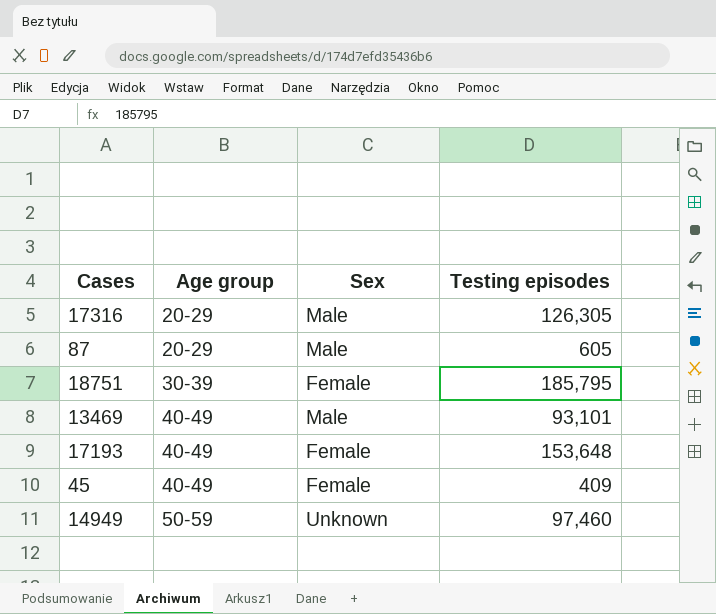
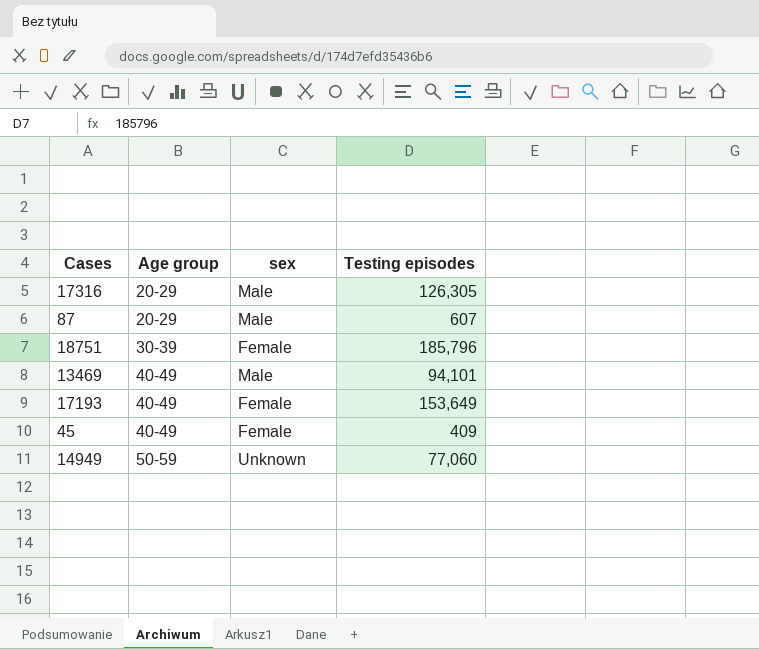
column name: Sex -> sex
87 | Testing episodes: 605 -> 607
18751 | Testing episodes: 185,795 -> 185,796
13469 | Testing episodes: 93,101 -> 94,101
17193 | Testing episodes: 153,648 -> 153,649
14949 | Testing episodes: 97,460 -> 77,060

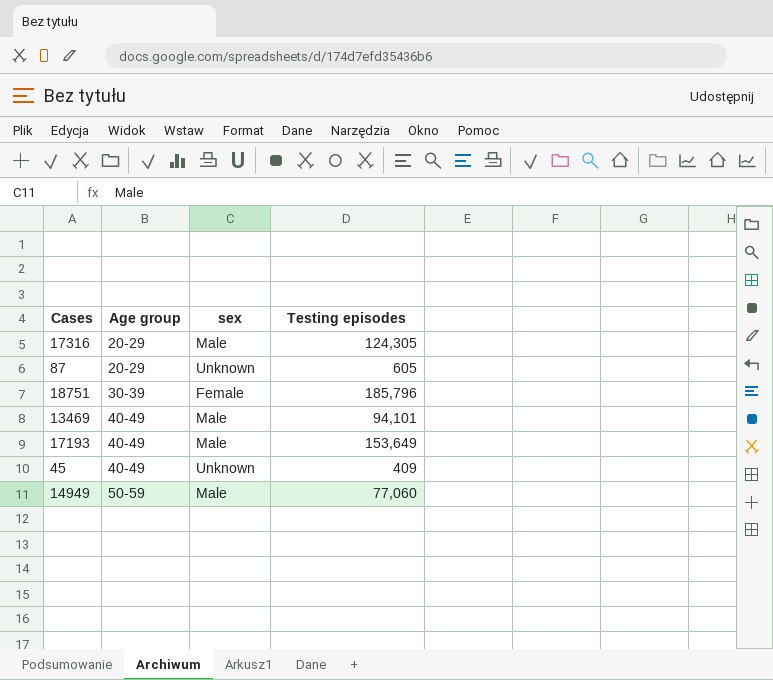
17316 | Testing episodes: 126,305 -> 124,305
87 | sex: Male -> Unknown
87 | Testing episodes: 607 -> 605
17193 | sex: Female -> Male
45 | sex: Female -> Unknown
14949 | sex: Unknown -> Male

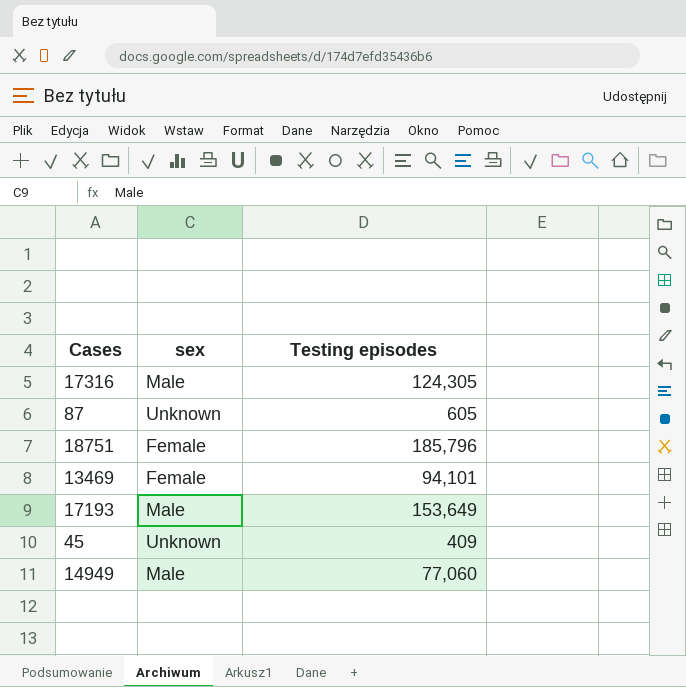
column Age group | position: 2 -> none
13469 | sex: Male -> Female

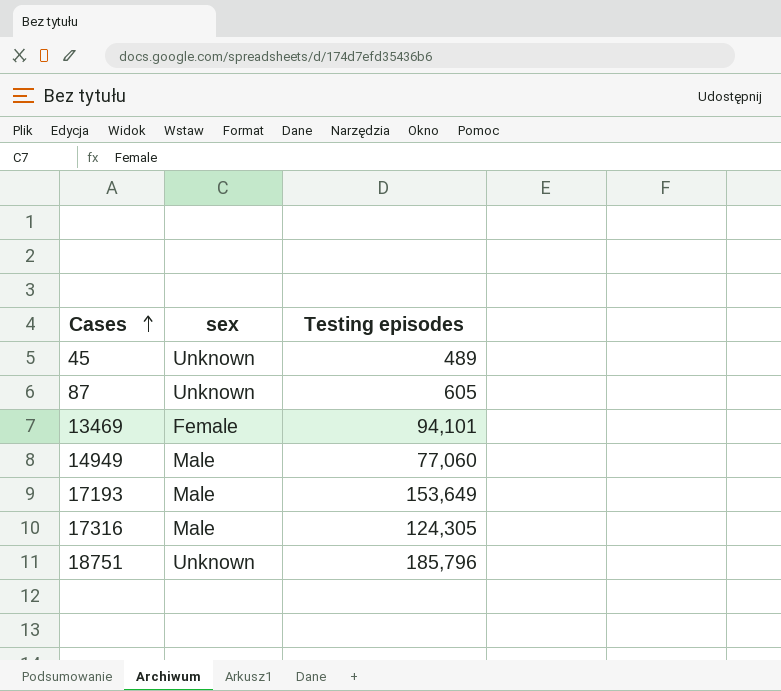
row order: none -> Cases ascending
45 | Testing episodes: 409 -> 489
18751 | sex: Female -> Unknown

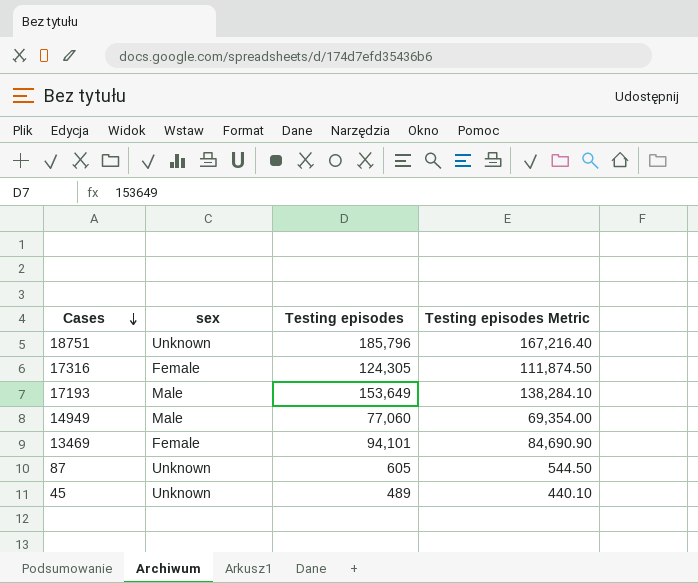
row order: Cases ascending -> Cases descending
column Testing episodes Metric | formula: none -> [Testing episodes] * 0.9
17316 | sex: Male -> Female

